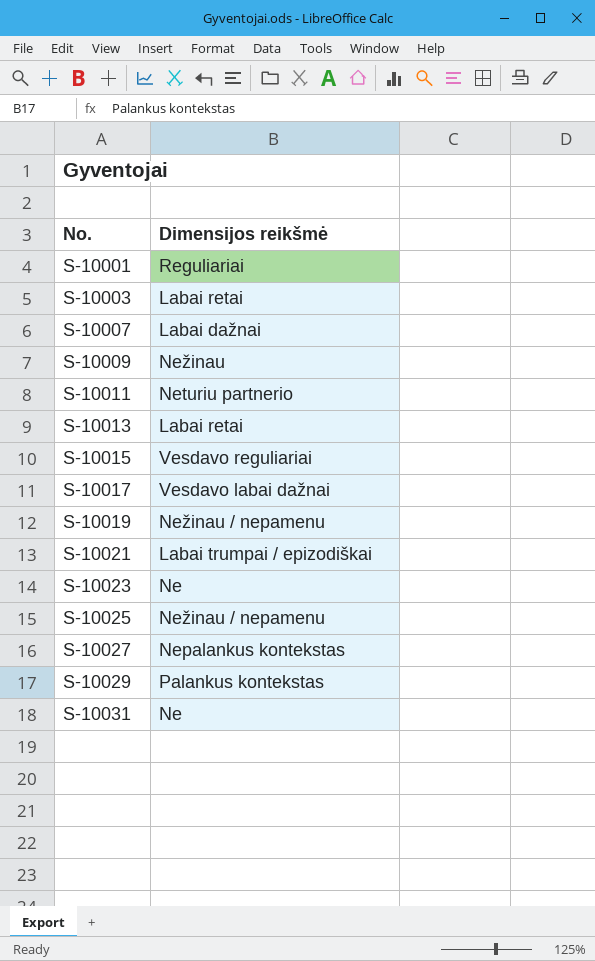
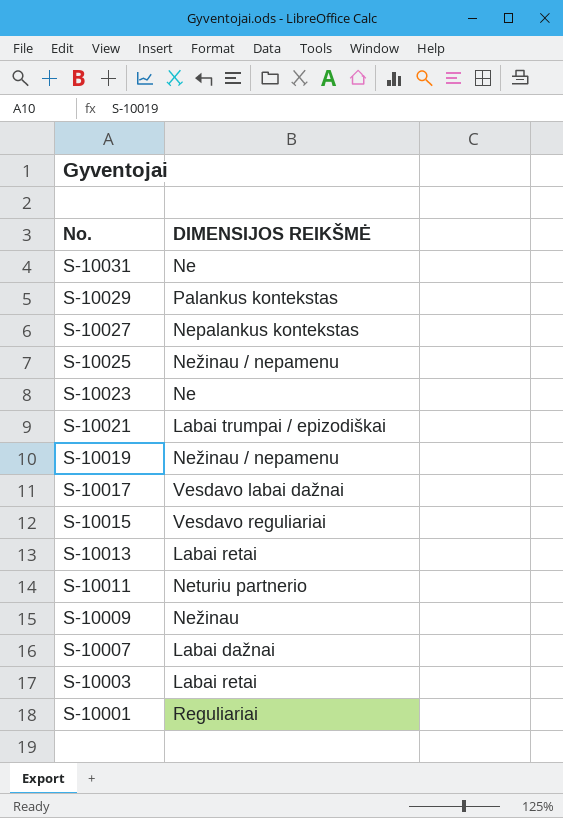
row order: No. ascending -> No. descending
column name: Dimensijos reikšmė -> DIMENSIJOS REIKŠMĖ

